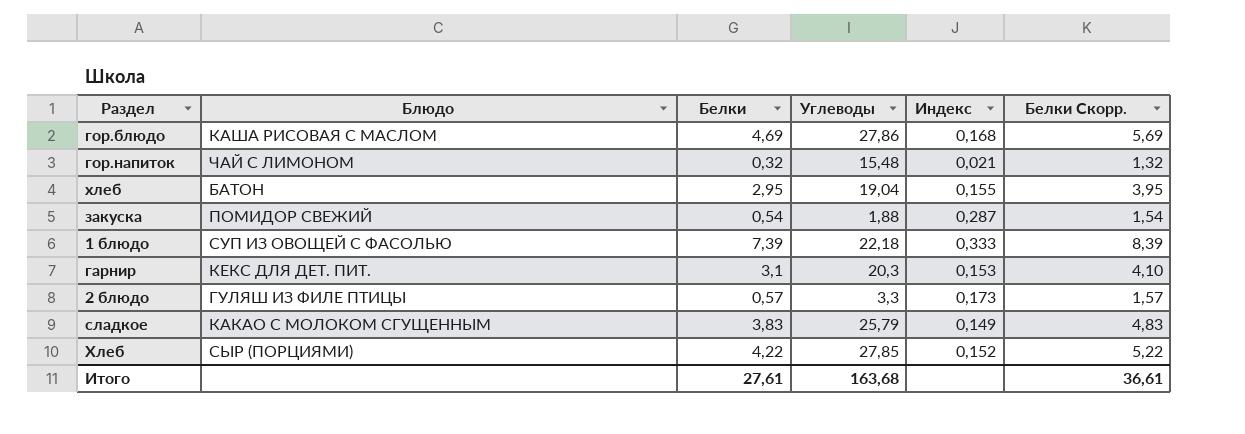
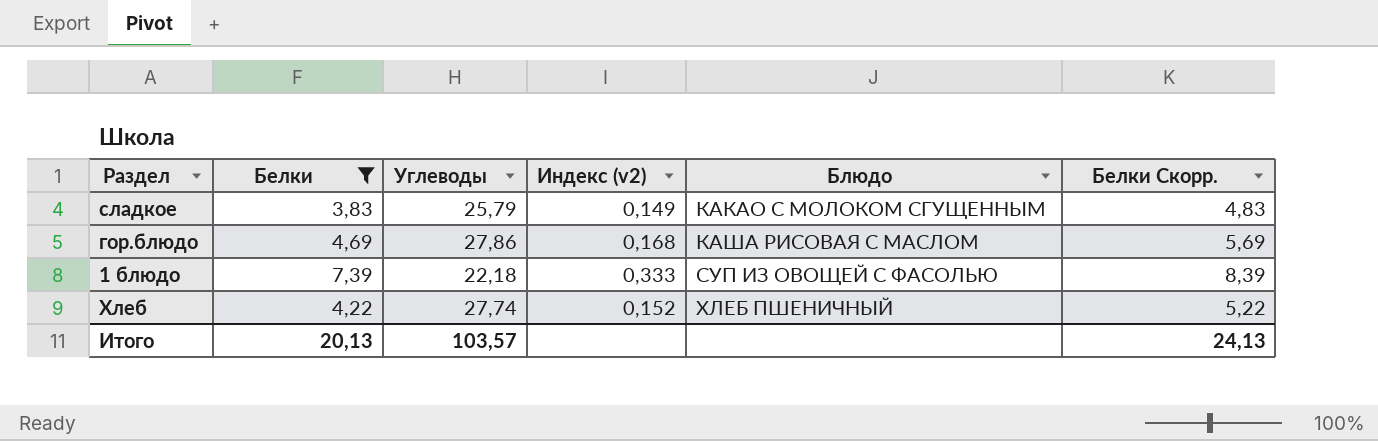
filter: none -> Белки >= 3,83
row order: none -> Блюдо ascending
column name: Индекс -> Индекс (v2)
column Блюдо | position: 2 -> 5
Хлеб | Углеводы: 27,85 -> 27,74
Хлеб | Блюдо: СЫР (ПОРЦИЯМИ) -> ХЛЕБ ПШЕНИЧНЫЙ
Итого | Белки: 27,61 -> 20,13
Итого | Углеводы: 163,68 -> 103,57
Итого | Белки Скорр.: 36,61 -> 24,13

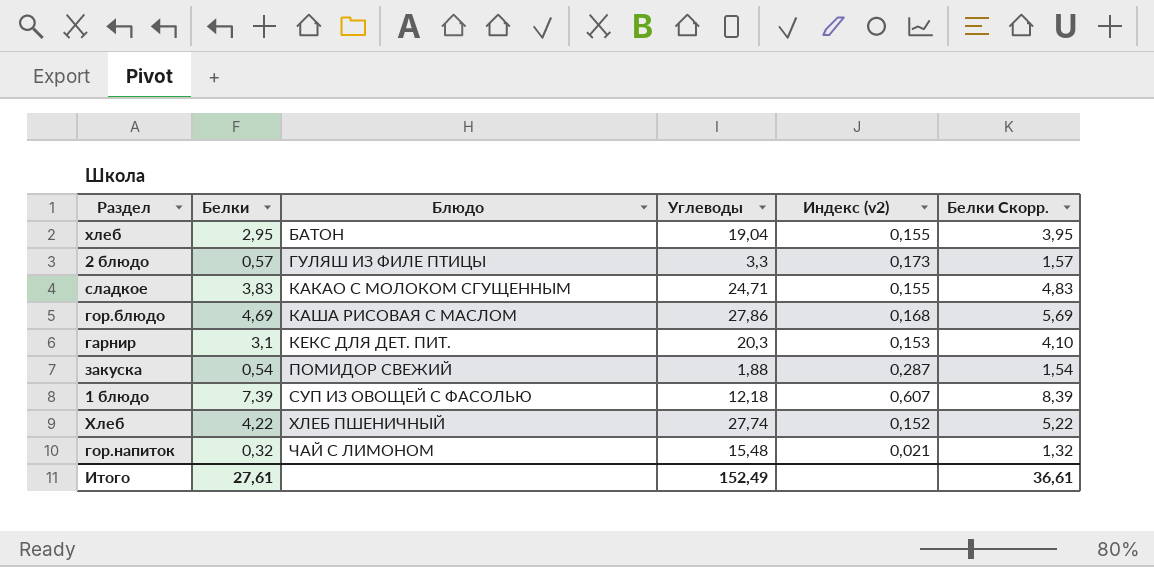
filter: Белки >= 3,83 -> none
column Блюдо | position: 5 -> 3
сладкое | Углеводы: 25,79 -> 24,71
сладкое | Индекс (v2): 0,149 -> 0,155
1 блюдо | Углеводы: 22,18 -> 12,18
1 блюдо | Индекс (v2): 0,333 -> 0,607
Итого | Белки: 20,13 -> 27,61
Итого | Углеводы: 103,57 -> 152,49
Итого | Белки Скорр.: 24,13 -> 36,61

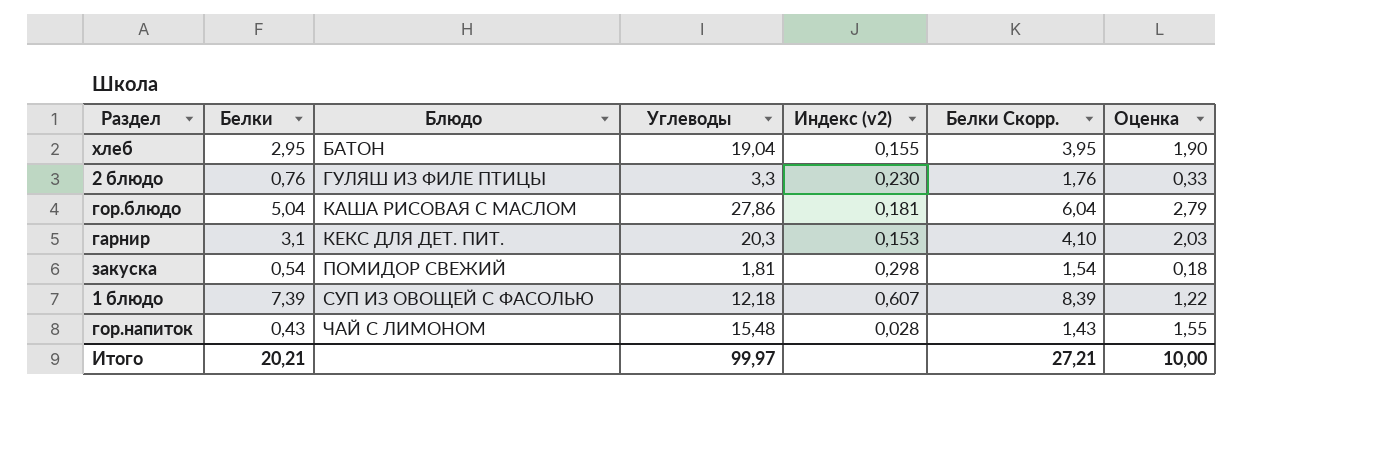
column Оценка | formula: none -> [Углеводы] * 0,1
row сладкое: 3,83 | КАКАО С МОЛОКОМ СГУЩЕННЫМ | 24,71 | 0,155 | 4,83 -> none
row Хлеб: 4,22 | ХЛЕБ ПШЕНИЧНЫЙ | 27,74 | 0,152 | 5,22 -> none
2 блюдо | Белки: 0,57 -> 0,76
2 блюдо | Индекс (v2): 0,173 -> 0,230
2 блюдо | Белки Скорр.: 1,57 -> 1,76
гор.блюдо | Белки: 4,69 -> 5,04
гор.блюдо | Индекс (v2): 0,168 -> 0,181
гор.блюдо | Белки Скорр.: 5,69 -> 6,04
закуска | Углеводы: 1,88 -> 1,81
закуска | Индекс (v2): 0,287 -> 0,298
гор.напиток | Белки: 0,32 -> 0,43
гор.напиток | Индекс (v2): 0,021 -> 0,028
гор.напиток | Белки Скорр.: 1,32 -> 1,43
Итого | Белки: 27,61 -> 20,21
Итого | Углеводы: 152,49 -> 99,97
Итого | Белки Скорр.: 36,61 -> 27,21

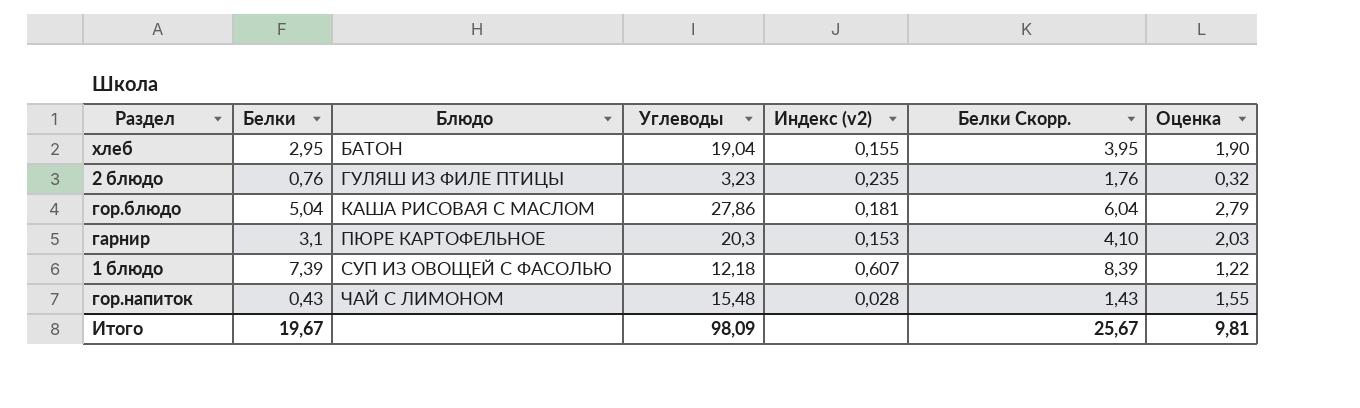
row закуска: 0,54 | ПОМИДОР СВЕЖИЙ | 1,81 | 0,298 | 1,54 | 0,18 -> none
2 блюдо | Углеводы: 3,3 -> 3,23
2 блюдо | Индекс (v2): 0,230 -> 0,235
2 блюдо | Оценка: 0,33 -> 0,32
гарнир | Блюдо: КЕКС ДЛЯ ДЕТ. ПИТ. -> ПЮРЕ КАРТОФЕЛЬНОЕ
Итого | Белки: 20,21 -> 19,67
Итого | Углеводы: 99,97 -> 98,09
Итого | Белки Скорр.: 27,21 -> 25,67
Итого | Оценка: 10,00 -> 9,81

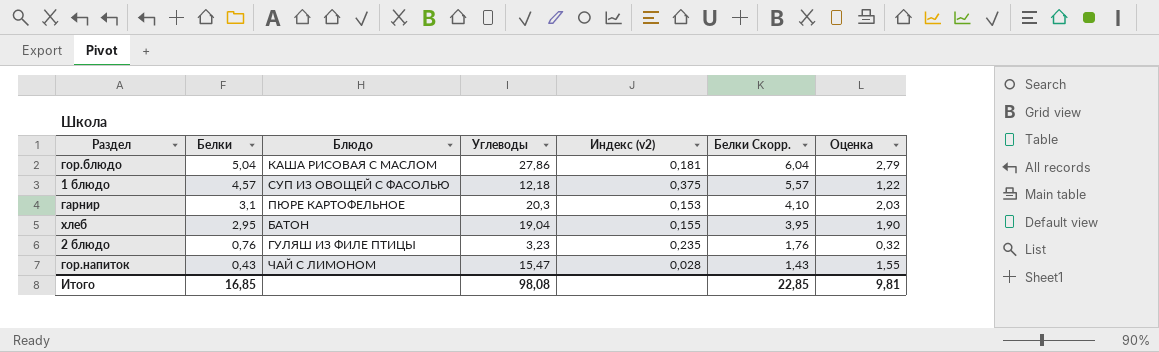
row order: Блюдо ascending -> Белки descending
1 блюдо | Белки: 7,39 -> 4,57
1 блюдо | Индекс (v2): 0,607 -> 0,375
1 блюдо | Белки Скорр.: 8,39 -> 5,57
гор.напиток | Углеводы: 15,48 -> 15,47
Итого | Белки: 19,67 -> 16,85
Итого | Углеводы: 98,09 -> 98,08
Итого | Белки Скорр.: 25,67 -> 22,85

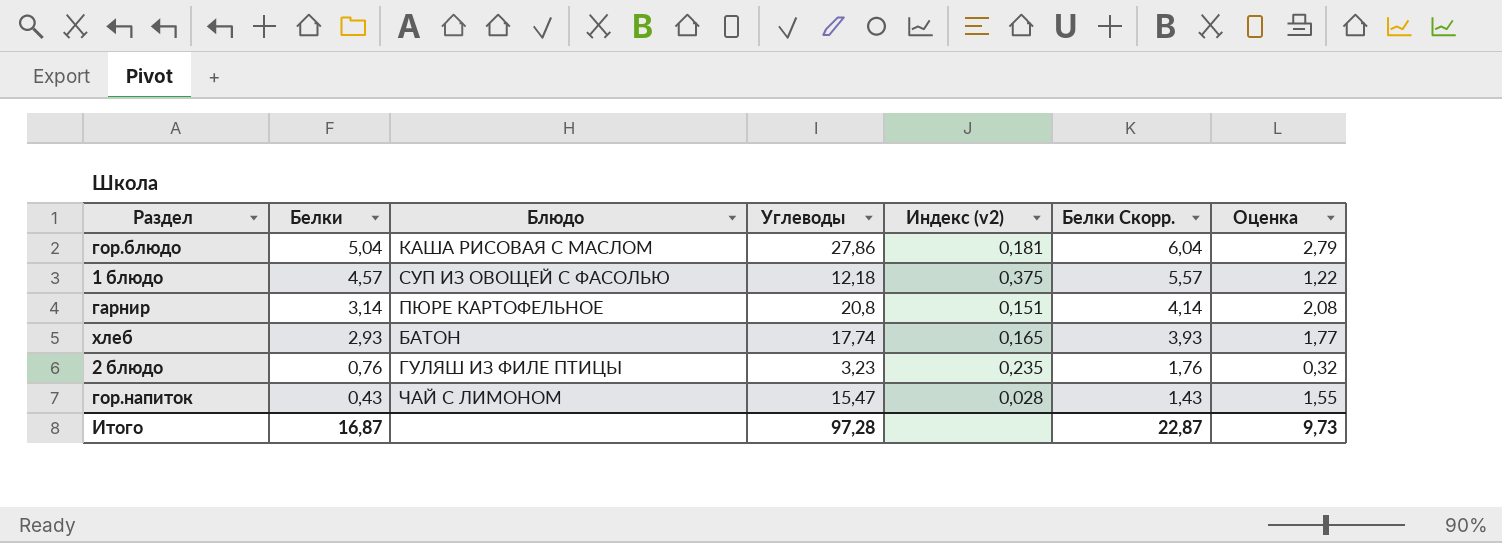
гарнир | Белки: 3,1 -> 3,14
гарнир | Углеводы: 20,3 -> 20,8
гарнир | Индекс (v2): 0,153 -> 0,151
гарнир | Белки Скорр.: 4,10 -> 4,14
гарнир | Оценка: 2,03 -> 2,08
хлеб | Белки: 2,95 -> 2,93
хлеб | Углеводы: 19,04 -> 17,74
хлеб | Индекс (v2): 0,155 -> 0,165
хлеб | Белки Скорр.: 3,95 -> 3,93
хлеб | Оценка: 1,90 -> 1,77
Итого | Белки: 16,85 -> 16,87
Итого | Углеводы: 98,08 -> 97,28
Итого | Белки Скорр.: 22,85 -> 22,87
Итого | Оценка: 9,81 -> 9,73

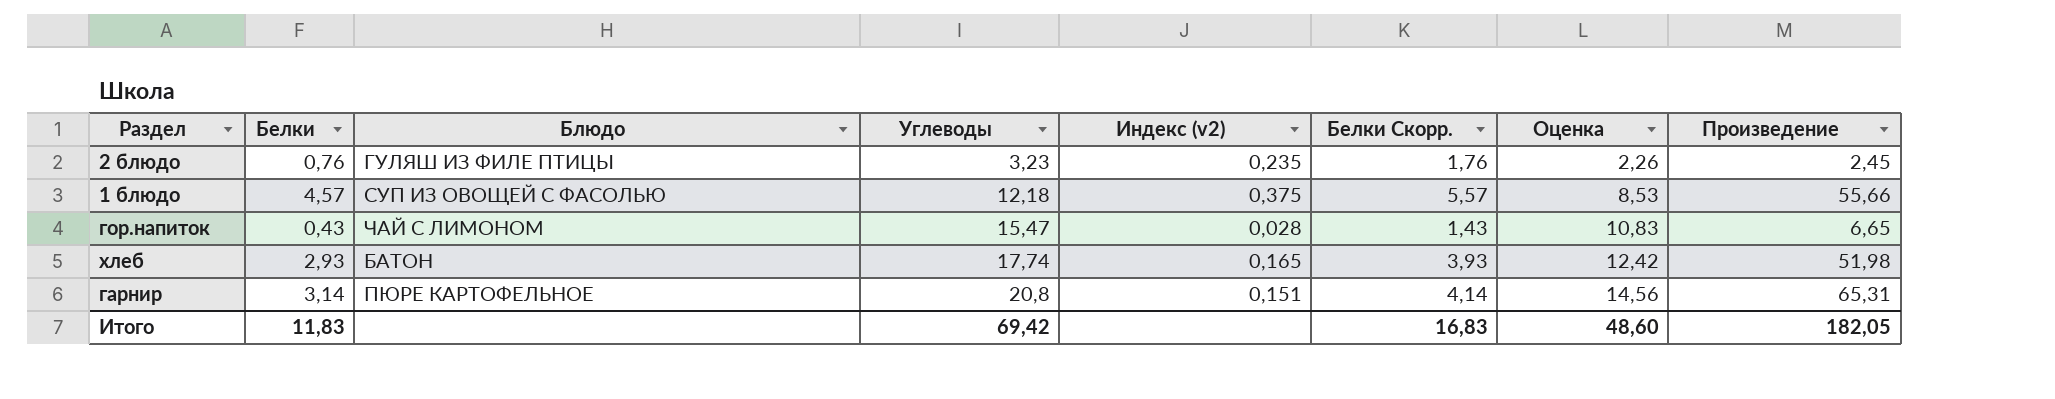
row order: Белки descending -> Углеводы ascending
column Оценка | formula: [Углеводы] * 0,1 -> [Углеводы] * 0,7
column Произведение | formula: none -> [Белки] * [Углеводы]
row гор.блюдо: 5,04 | КАША РИСОВАЯ С МАСЛОМ | 27,86 | 0,181 | 6,04 | 2,79 -> none
Итого | Белки: 16,87 -> 11,83
Итого | Углеводы: 97,28 -> 69,42
Итого | Белки Скорр.: 22,87 -> 16,83
Итого | Оценка: 9,73 -> 48,60

